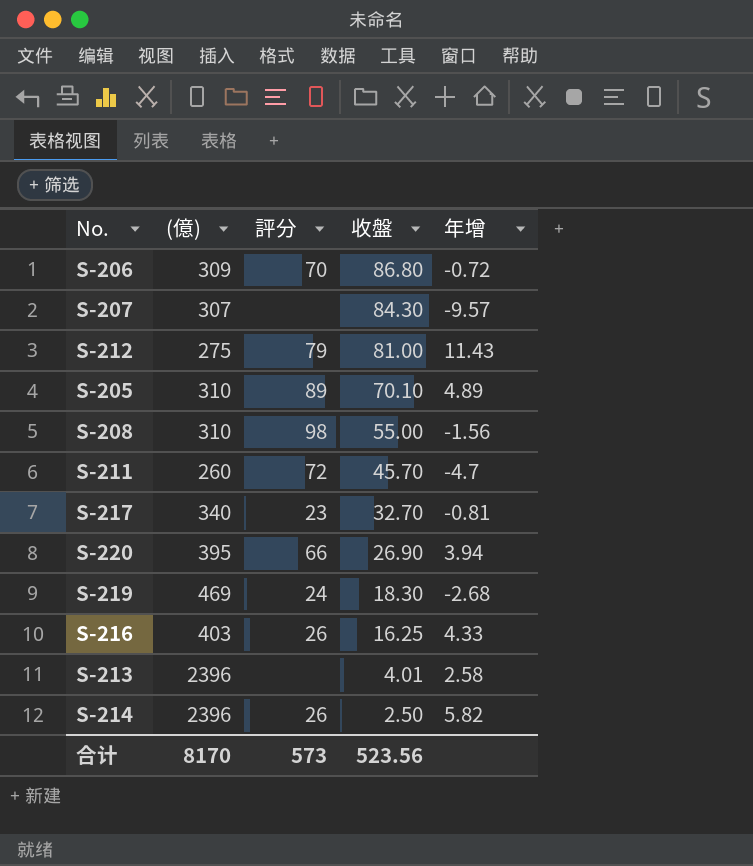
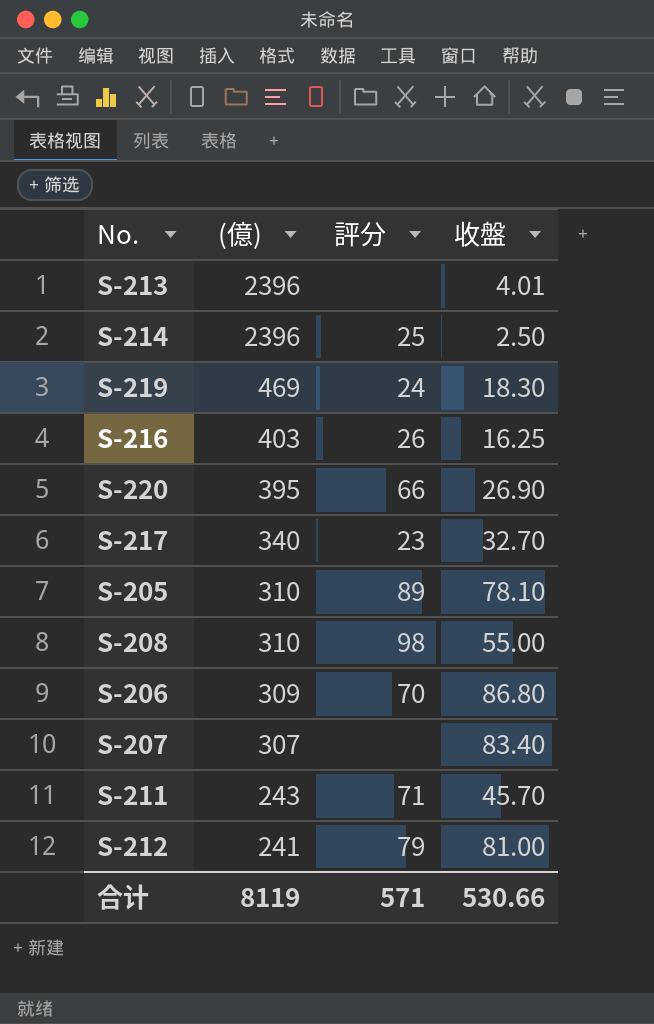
row order: 收盤 descending -> (億) descending
column 年增 | position: 5 -> none
S-214 | 評分: 26 -> 25
S-205 | 收盤: 70.10 -> 78.10
S-207 | 收盤: 84.30 -> 83.40
S-211 | (億): 260 -> 243
S-211 | 評分: 72 -> 71
S-212 | (億): 275 -> 241
合计 | (億): 8170 -> 8119
合计 | 評分: 573 -> 571
合计 | 收盤: 523.56 -> 530.66

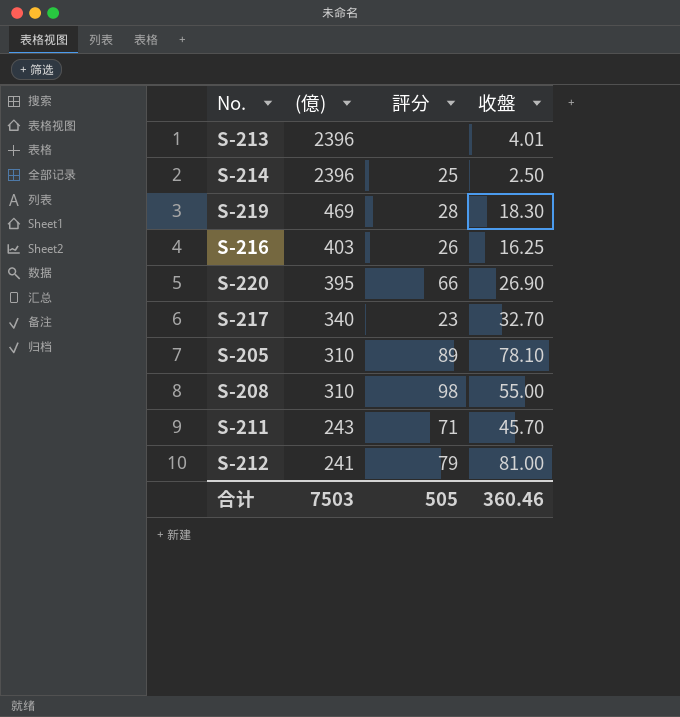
row S-206: 309 | 70 | 86.80 -> none
row S-207: 307 | none | 83.40 -> none
S-219 | 評分: 24 -> 28
合计 | (億): 8119 -> 7503
合计 | 評分: 571 -> 505
合计 | 收盤: 530.66 -> 360.46

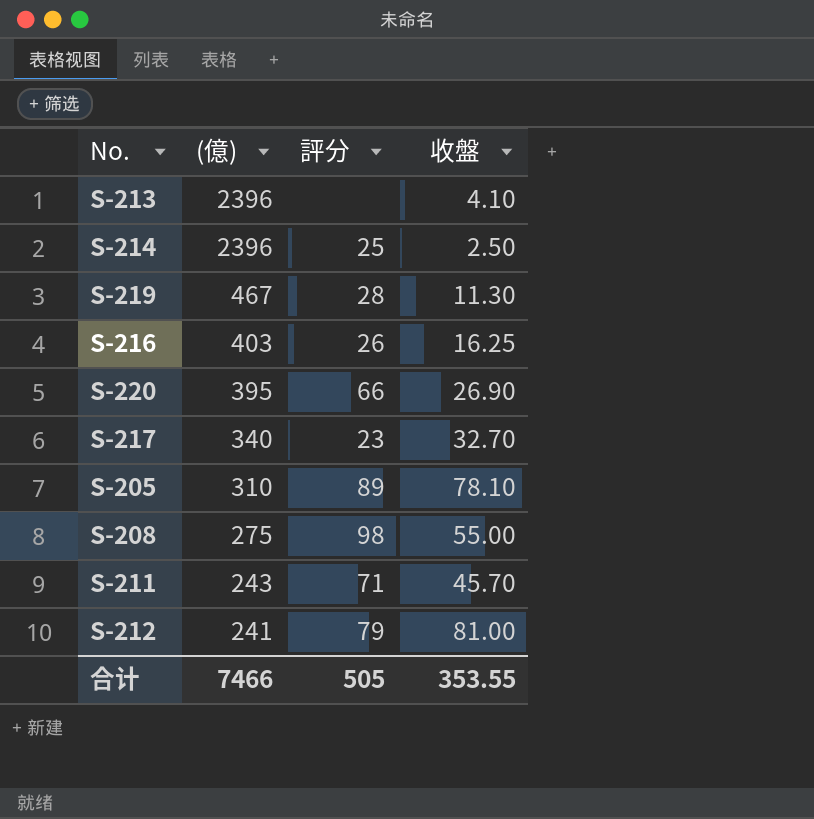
S-213 | 收盤: 4.01 -> 4.10
S-219 | (億): 469 -> 467
S-219 | 收盤: 18.30 -> 11.30
S-208 | (億): 310 -> 275
合计 | (億): 7503 -> 7466
合计 | 收盤: 360.46 -> 353.55

